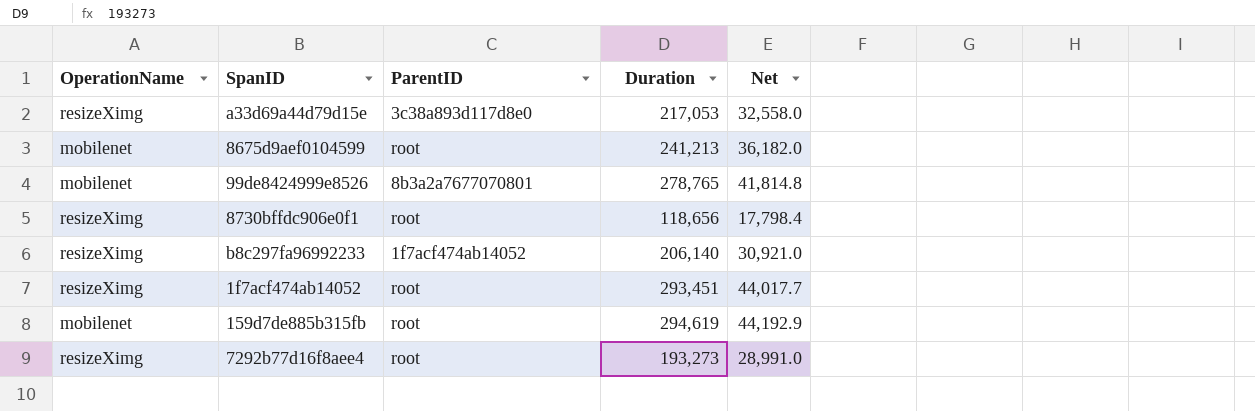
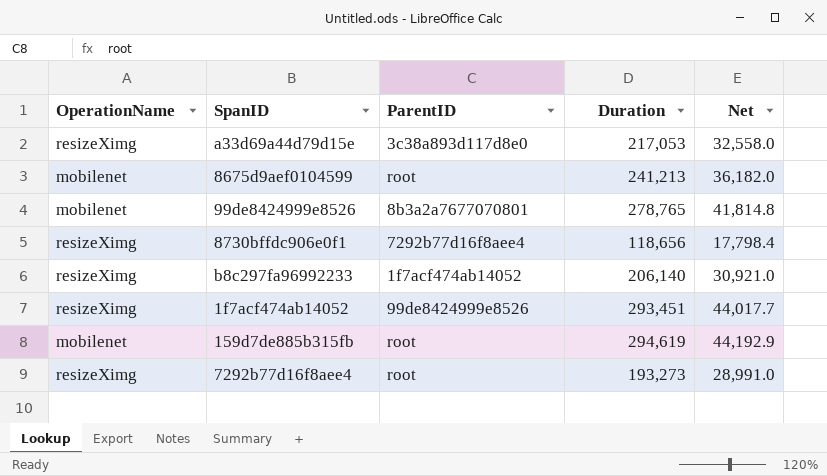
8730bffdc906e0f1 | ParentID: root -> 7292b77d16f8aee4
1f7acf474ab14052 | ParentID: root -> 99de8424999e8526

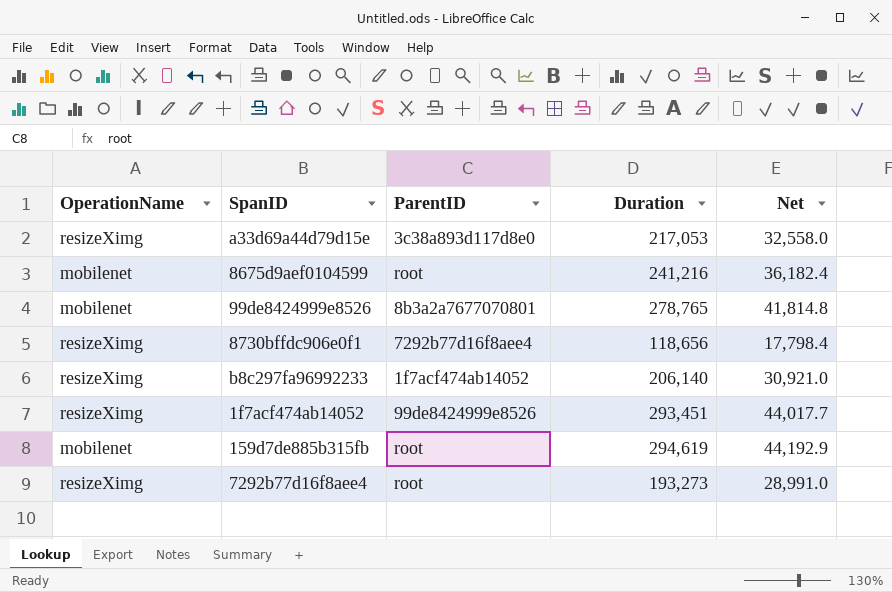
8675d9aef0104599 | Duration: 241,213 -> 241,216
8675d9aef0104599 | Net: 36,182.0 -> 36,182.4

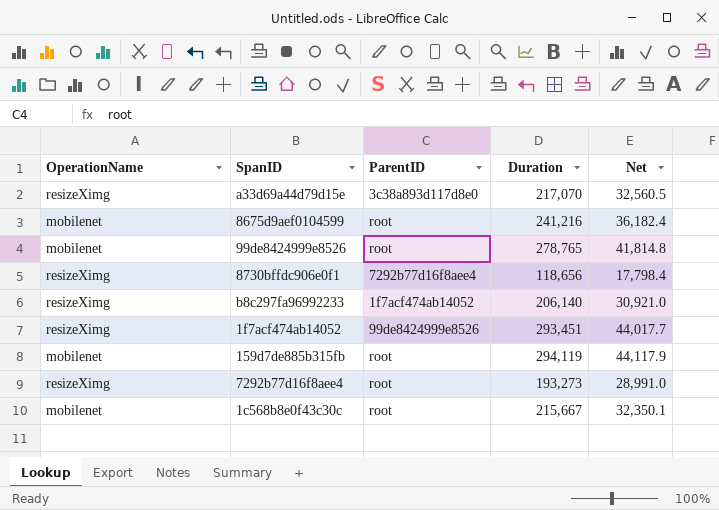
a33d69a44d79d15e | Duration: 217,053 -> 217,070
a33d69a44d79d15e | Net: 32,558.0 -> 32,560.5
99de8424999e8526 | ParentID: 8b3a2a7677070801 -> root
159d7de885b315fb | Duration: 294,619 -> 294,119
159d7de885b315fb | Net: 44,192.9 -> 44,117.9
row 1c568b8e0f43c30c: none -> mobilenet | root | 215,667 | 32,350.1

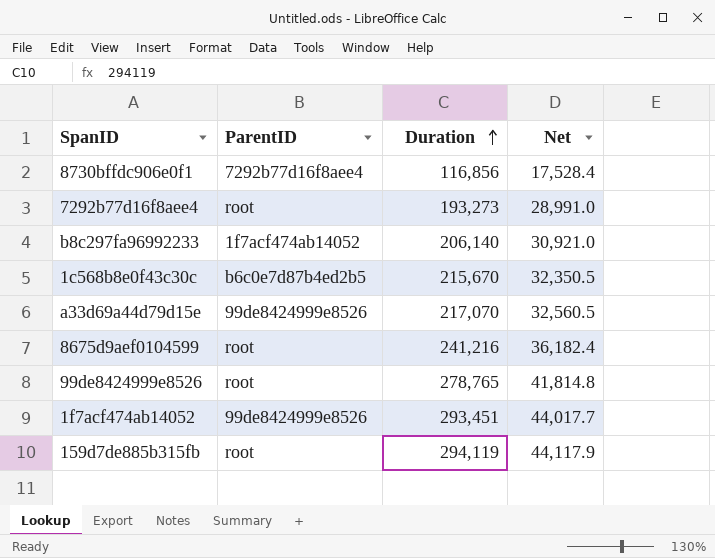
row order: none -> Duration ascending
column OperationName | position: 1 -> none
8730bffdc906e0f1 | Duration: 118,656 -> 116,856
8730bffdc906e0f1 | Net: 17,798.4 -> 17,528.4
1c568b8e0f43c30c | ParentID: root -> b6c0e7d87b4ed2b5
1c568b8e0f43c30c | Duration: 215,667 -> 215,670
1c568b8e0f43c30c | Net: 32,350.1 -> 32,350.5
a33d69a44d79d15e | ParentID: 3c38a893d117d8e0 -> 99de8424999e8526

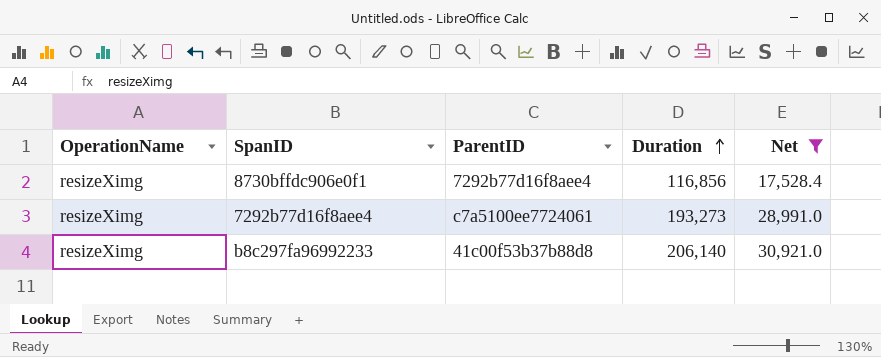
filter: none -> Net <= 30,921.0
column OperationName | position: none -> 1
7292b77d16f8aee4 | ParentID: root -> c7a5100ee7724061
b8c297fa96992233 | ParentID: 1f7acf474ab14052 -> 41c00f53b37b88d8

